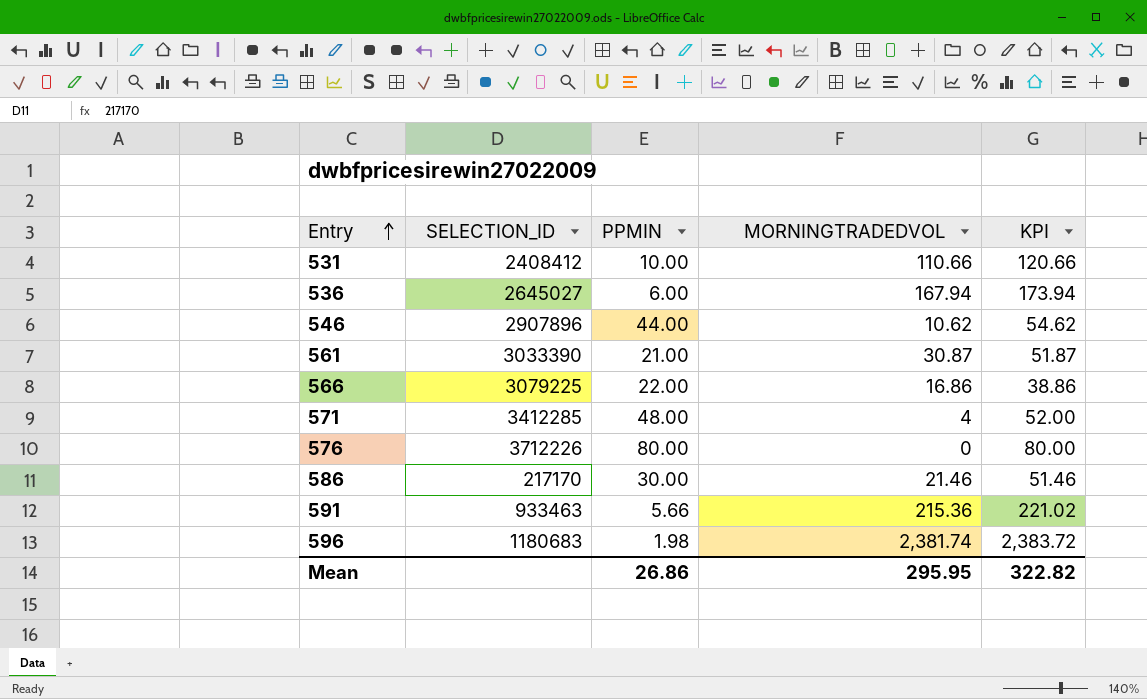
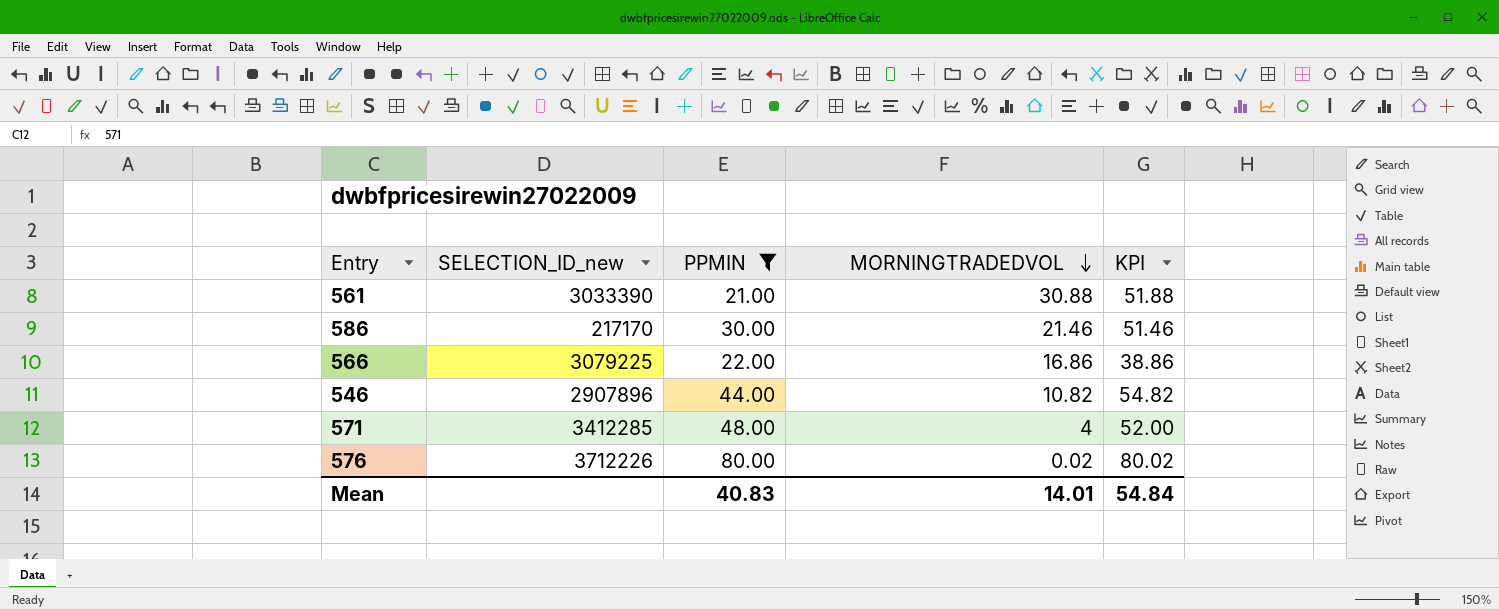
filter: none -> PPMIN >= 21.00
row order: Entry ascending -> MORNINGTRADEDVOL descending
column name: SELECTION_ID -> SELECTION_ID_new
561 | MORNINGTRADEDVOL: 30.87 -> 30.88
561 | KPI: 51.87 -> 51.88
546 | MORNINGTRADEDVOL: 10.62 -> 10.82
546 | KPI: 54.62 -> 54.82
576 | MORNINGTRADEDVOL: 0 -> 0.02
576 | KPI: 80.00 -> 80.02
Mean | PPMIN: 26.86 -> 40.83
Mean | MORNINGTRADEDVOL: 295.95 -> 14.01
Mean | KPI: 322.82 -> 54.84

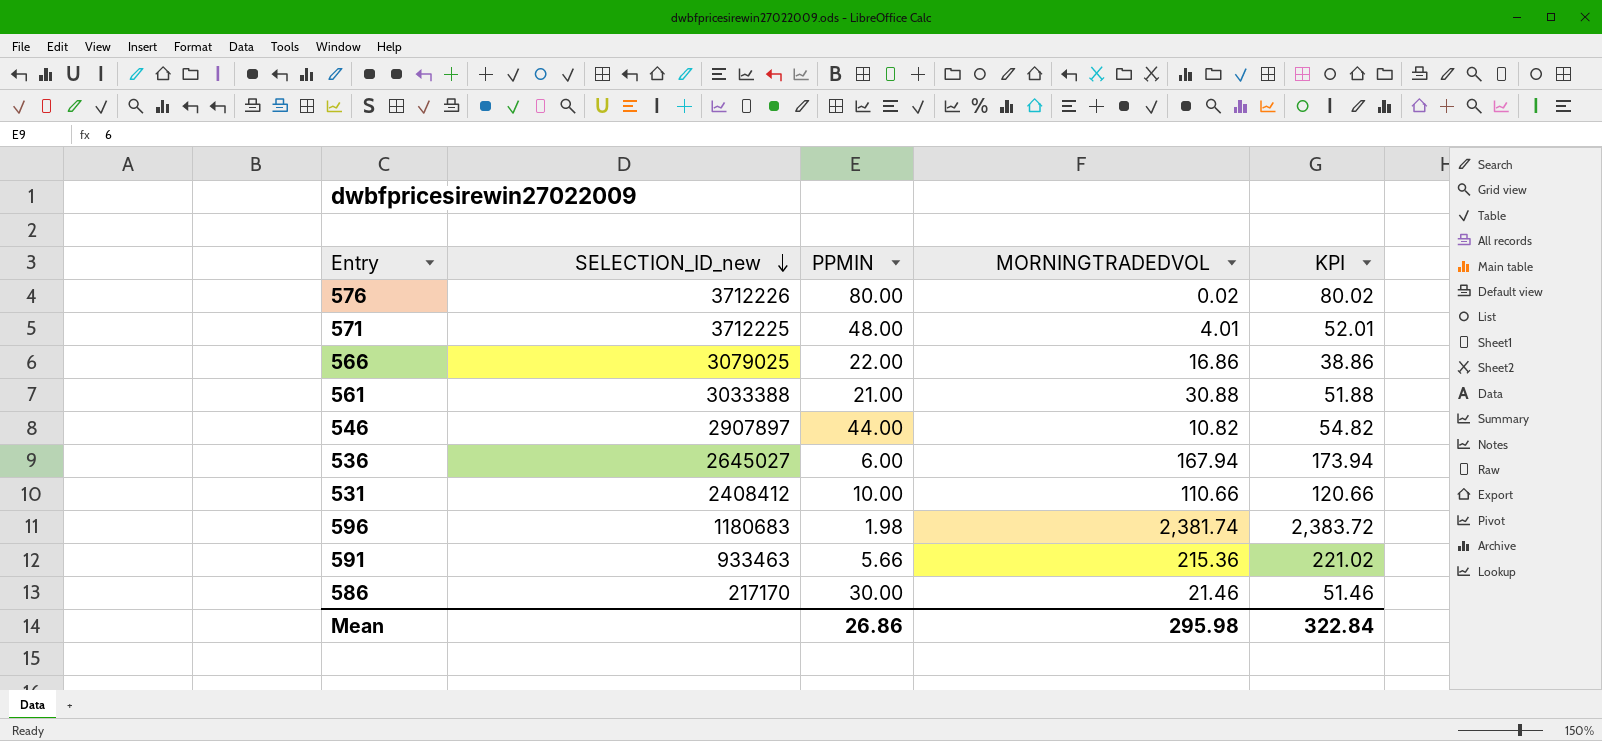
filter: PPMIN >= 21.00 -> none
row order: MORNINGTRADEDVOL descending -> SELECTION_ID_new descending
571 | SELECTION_ID_new: 3412285 -> 3712225
571 | MORNINGTRADEDVOL: 4 -> 4.01
571 | KPI: 52.00 -> 52.01
566 | SELECTION_ID_new: 3079225 -> 3079025
561 | SELECTION_ID_new: 3033390 -> 3033388
546 | SELECTION_ID_new: 2907896 -> 2907897
Mean | PPMIN: 40.83 -> 26.86
Mean | MORNINGTRADEDVOL: 14.01 -> 295.98
Mean | KPI: 54.84 -> 322.84

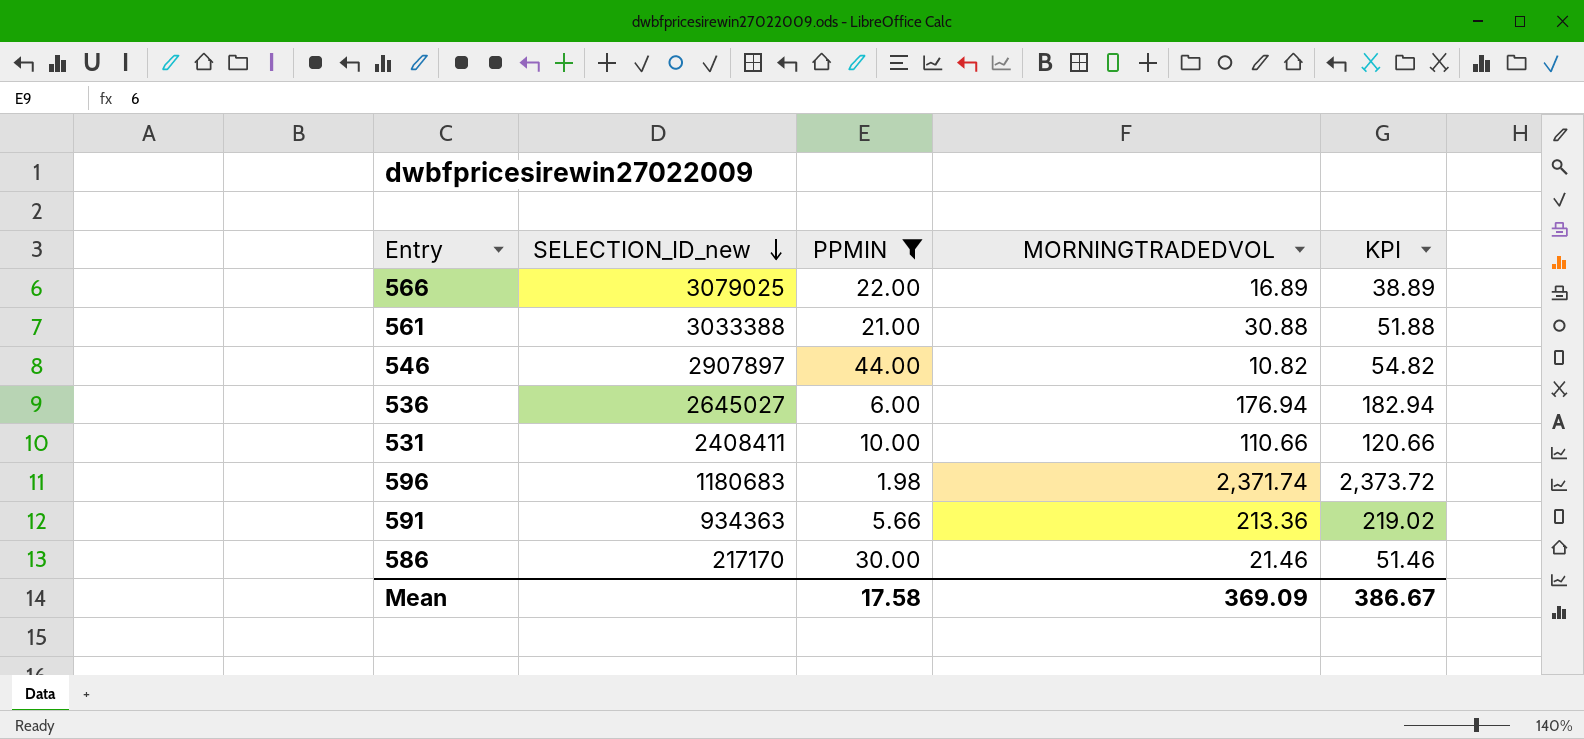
filter: none -> PPMIN <= 44.00
566 | MORNINGTRADEDVOL: 16.86 -> 16.89
566 | KPI: 38.86 -> 38.89
536 | MORNINGTRADEDVOL: 167.94 -> 176.94
536 | KPI: 173.94 -> 182.94
531 | SELECTION_ID_new: 2408412 -> 2408411
596 | MORNINGTRADEDVOL: 2,381.74 -> 2,371.74
596 | KPI: 2,383.72 -> 2,373.72
591 | SELECTION_ID_new: 933463 -> 934363
591 | MORNINGTRADEDVOL: 215.36 -> 213.36
591 | KPI: 221.02 -> 219.02
Mean | PPMIN: 26.86 -> 17.58
Mean | MORNINGTRADEDVOL: 295.98 -> 369.09
Mean | KPI: 322.84 -> 386.67

